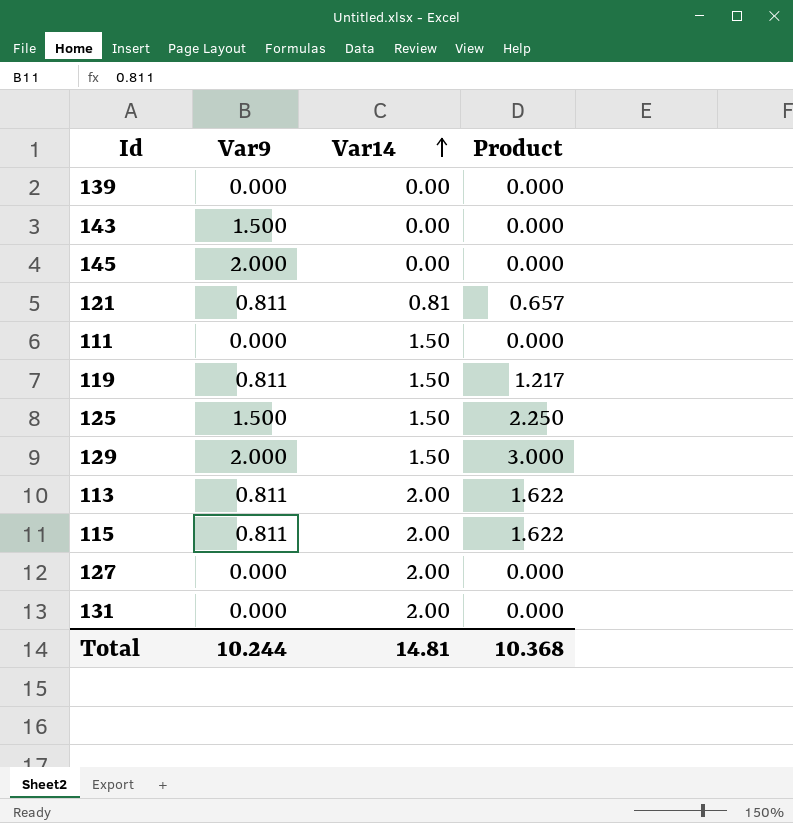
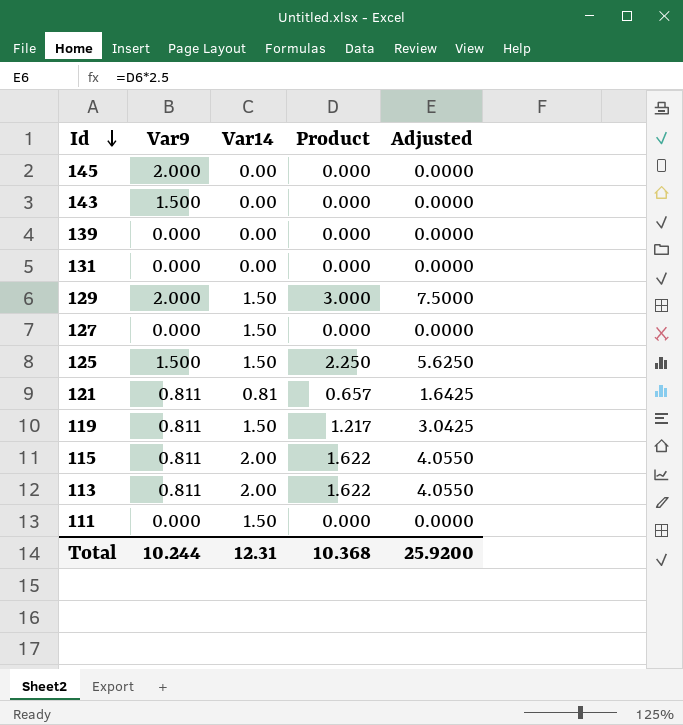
row order: Var14 ascending -> Id descending
column Adjusted | formula: none -> [Product] * 2.5
131 | Var14: 2.00 -> 0.00
127 | Var14: 2.00 -> 1.50
Total | Var14: 14.81 -> 12.31

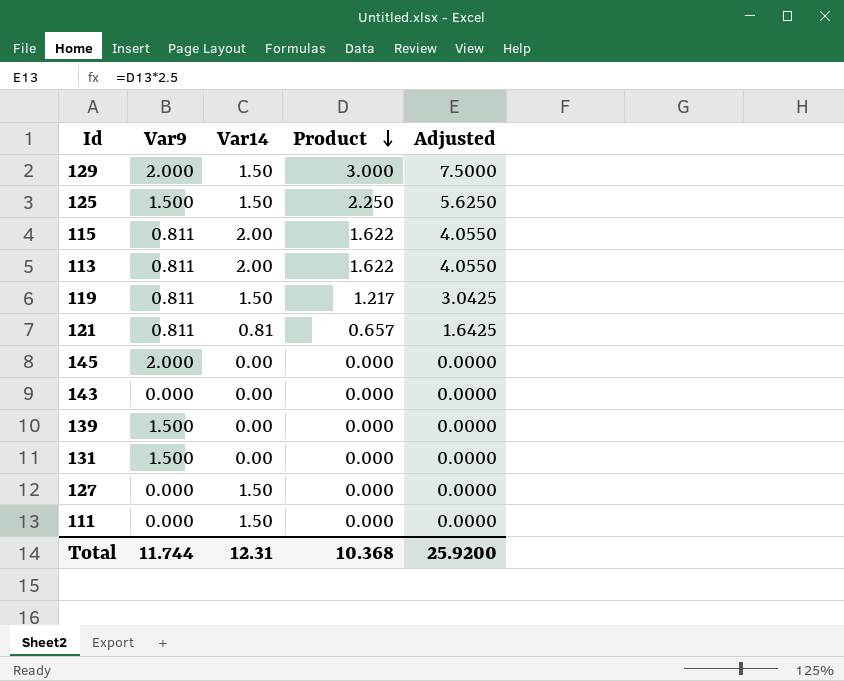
row order: Id descending -> Product descending
143 | Var9: 1.500 -> 0.000
139 | Var9: 0.000 -> 1.500
131 | Var9: 0.000 -> 1.500
Total | Var9: 10.244 -> 11.744

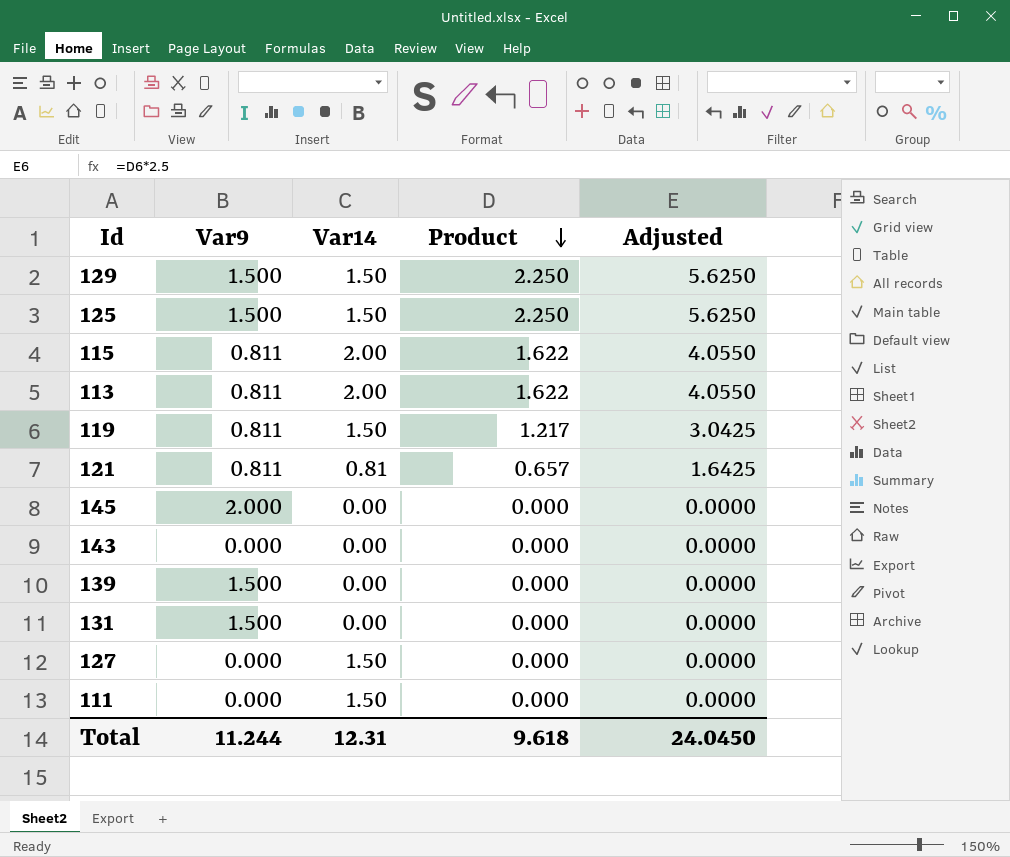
129 | Var9: 2.000 -> 1.500
129 | Product: 3.000 -> 2.250
129 | Adjusted: 7.5000 -> 5.6250
Total | Var9: 11.744 -> 11.244
Total | Product: 10.368 -> 9.618
Total | Adjusted: 25.9200 -> 24.0450

